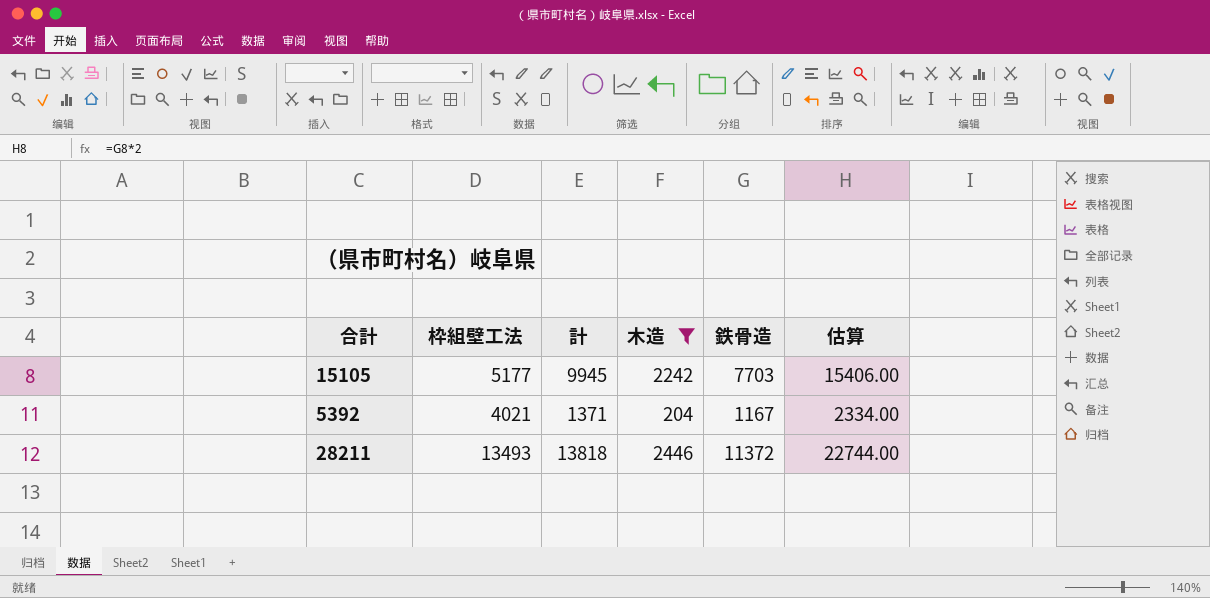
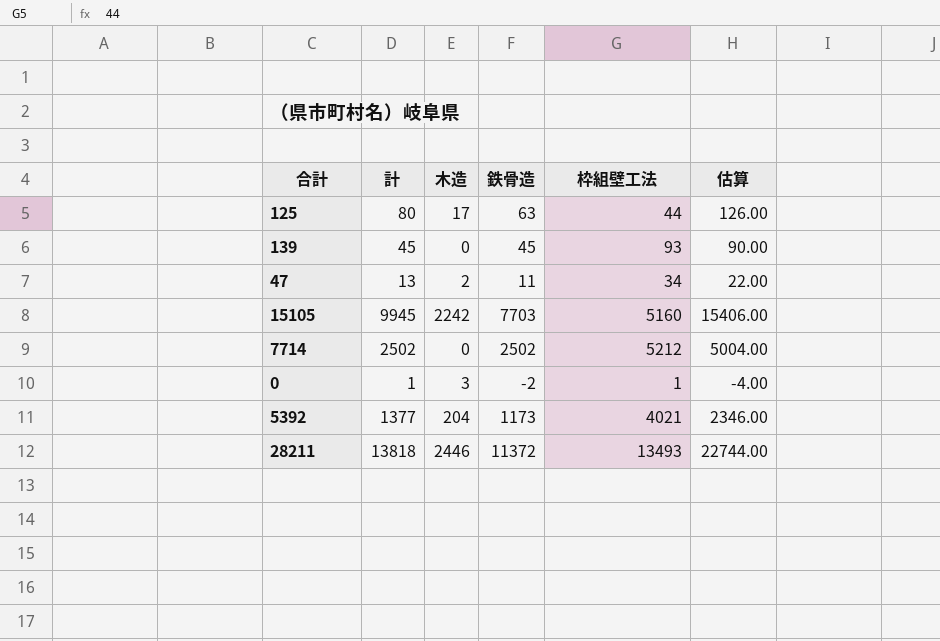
filter: 木造 >= 204 -> none
column 枠組壁工法 | position: 2 -> 5
15105 | 枠組壁工法: 5177 -> 5160
5392 | 計: 1371 -> 1377
5392 | 鉄骨造: 1167 -> 1173
5392 | 估算: 2334.00 -> 2346.00

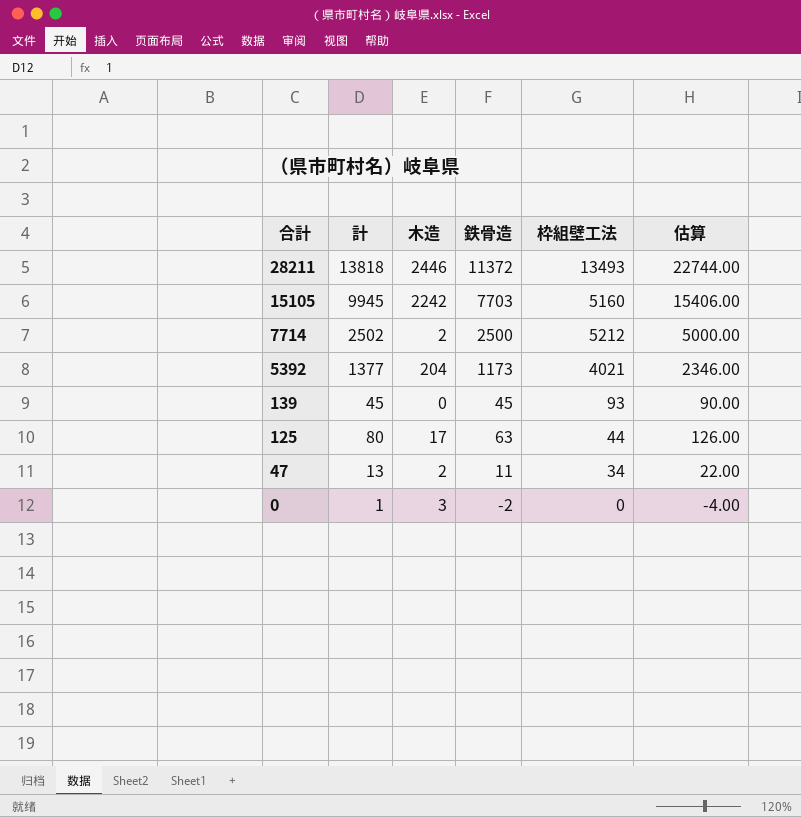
row order: none -> 合計 descending
7714 | 木造: 0 -> 2
7714 | 鉄骨造: 2502 -> 2500
7714 | 估算: 5004.00 -> 5000.00
0 | 枠組壁工法: 1 -> 0

